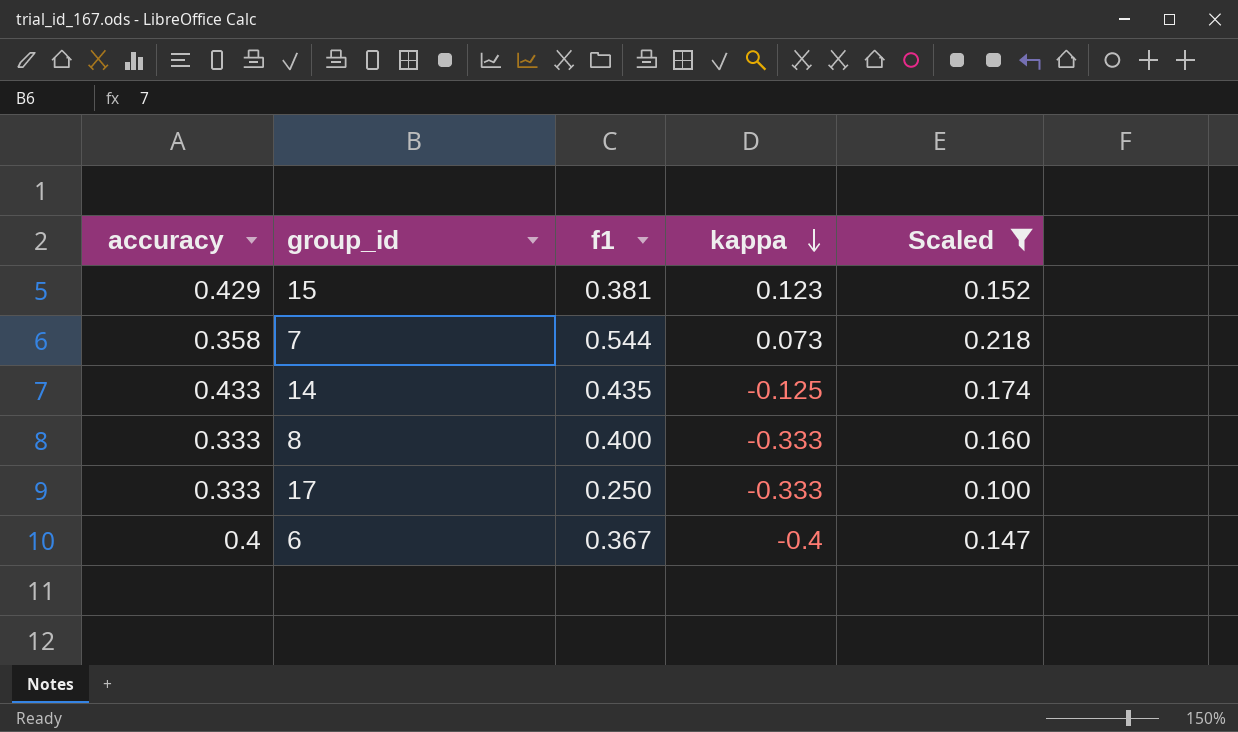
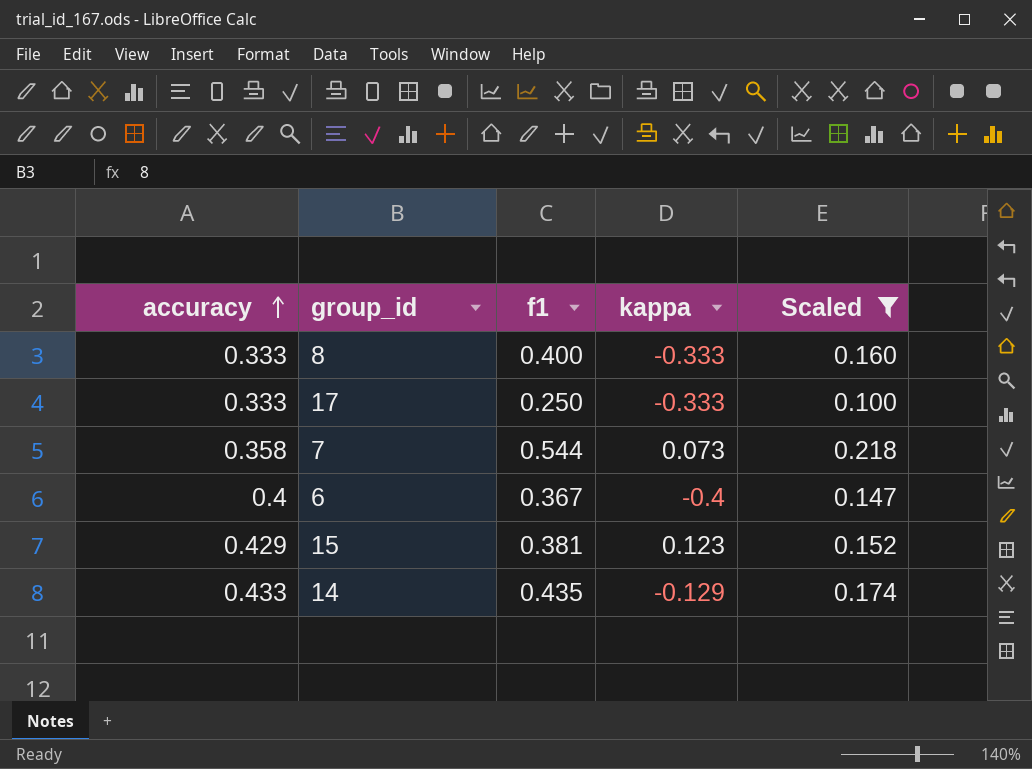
row order: kappa descending -> accuracy ascending
14 | kappa: -0.125 -> -0.129

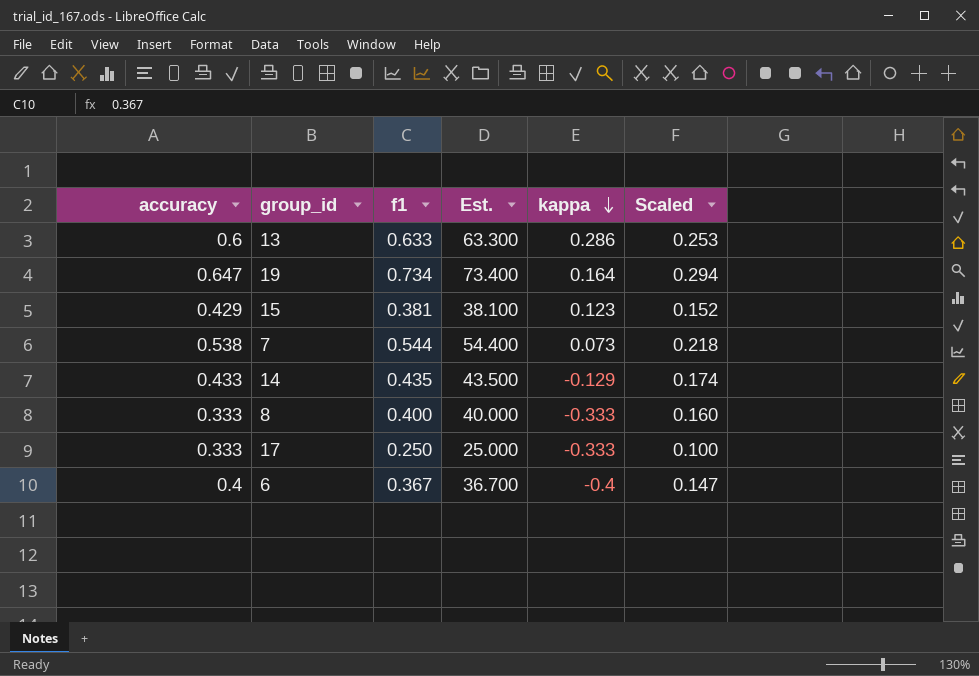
filter: Scaled <= 0.218 -> none
row order: accuracy ascending -> kappa descending
column Est. | formula: none -> [f1] * 100
7 | accuracy: 0.358 -> 0.538

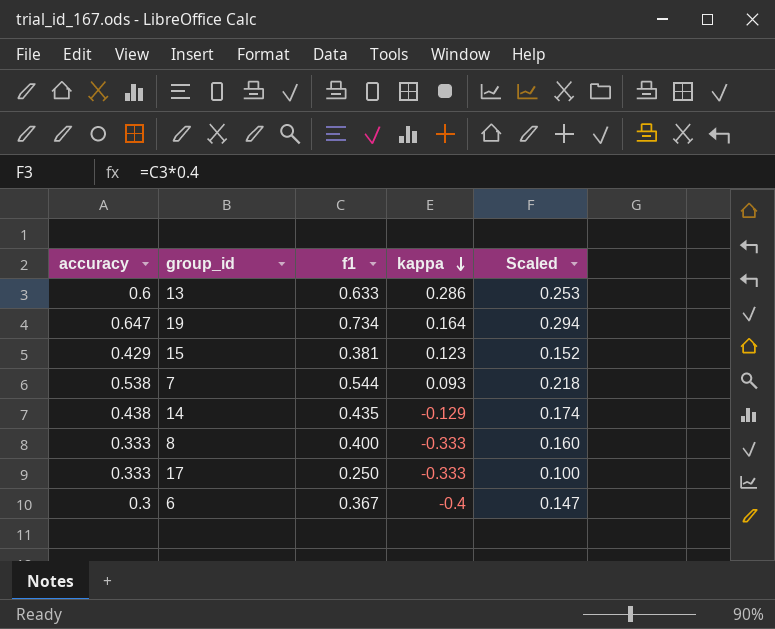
column Est. | formula: [f1] * 100 -> none
7 | kappa: 0.073 -> 0.093
14 | accuracy: 0.433 -> 0.438
6 | accuracy: 0.4 -> 0.3

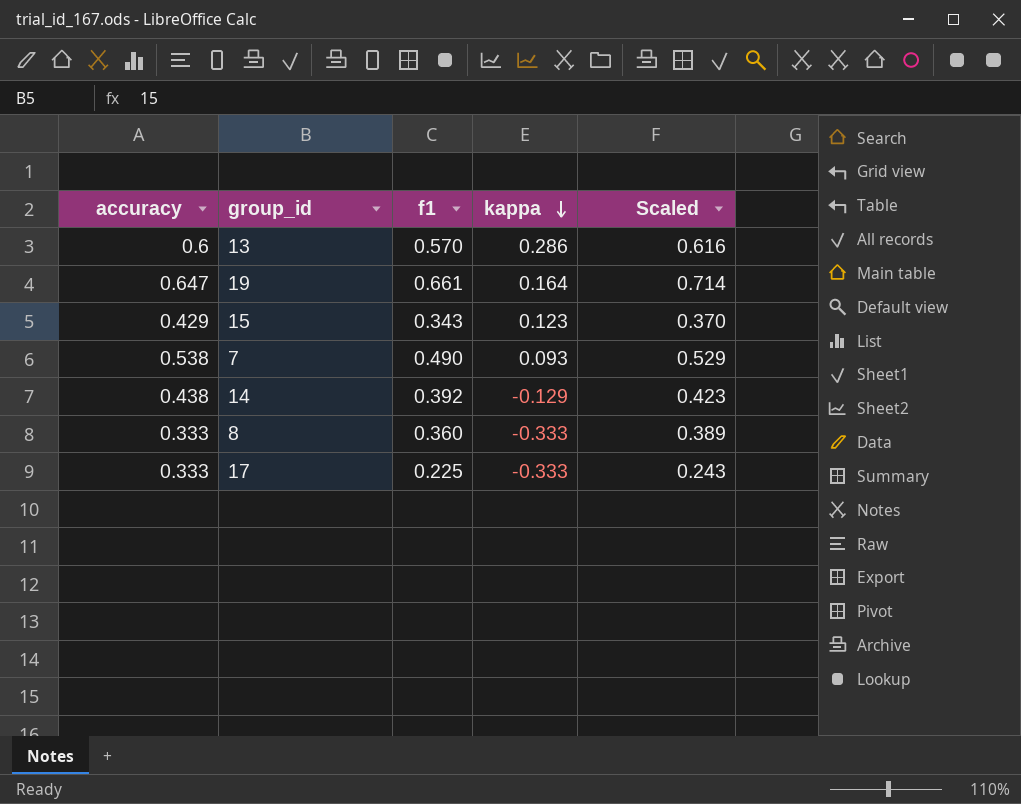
column Scaled | formula: [f1] * 0.4 -> [f1] * 1.08
row 6: 0.3 | 0.367 | -0.4 | 0.147 -> none
13 | f1: 0.633 -> 0.570
19 | f1: 0.734 -> 0.661
15 | f1: 0.381 -> 0.343
7 | f1: 0.544 -> 0.490
14 | f1: 0.435 -> 0.392
8 | f1: 0.400 -> 0.360
17 | f1: 0.250 -> 0.225

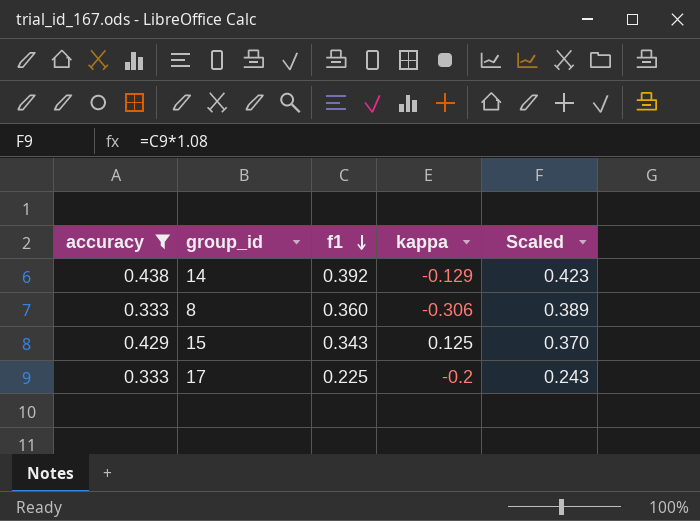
filter: none -> accuracy <= 0.438
row order: kappa descending -> f1 descending
8 | kappa: -0.333 -> -0.306
15 | kappa: 0.123 -> 0.125
17 | kappa: -0.333 -> -0.2

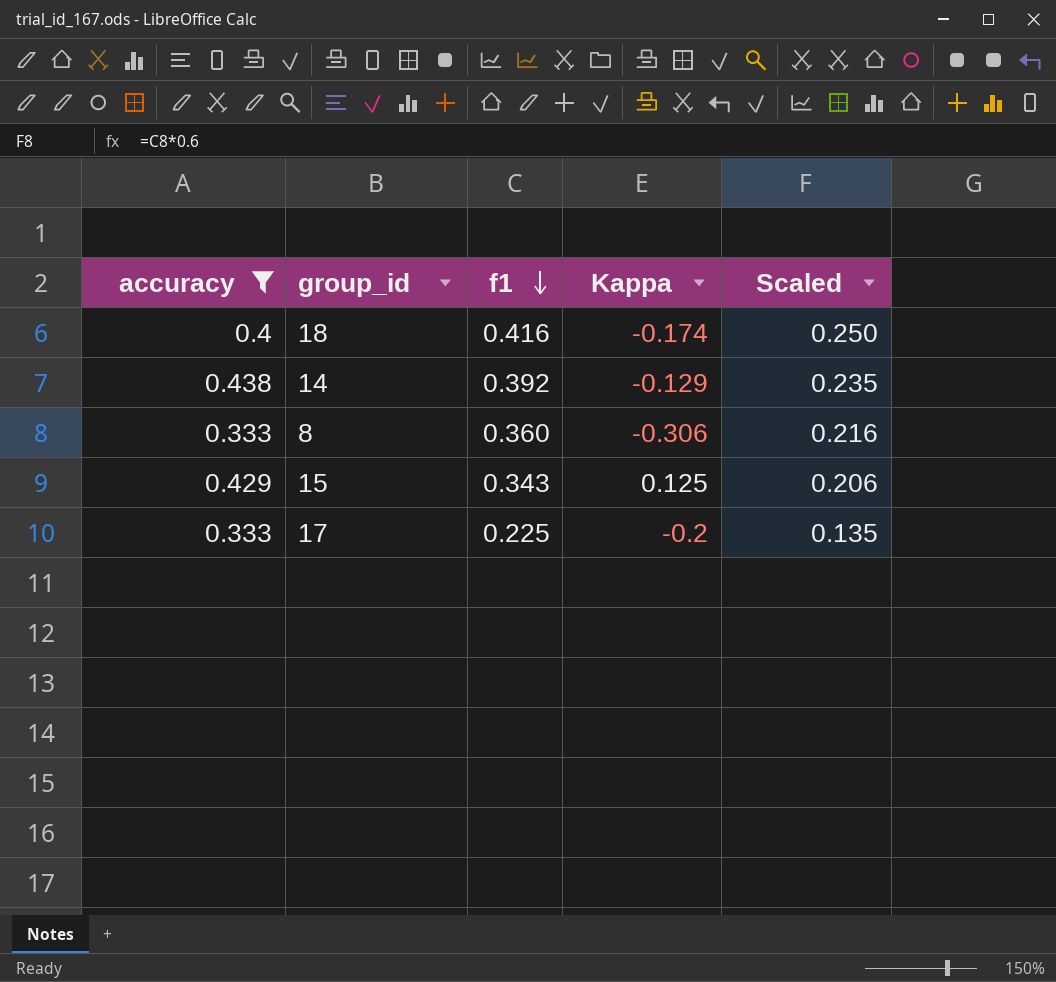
column name: kappa -> Kappa
column Scaled | formula: [f1] * 1.08 -> [f1] * 0.6
row 18: none -> 0.4 | 0.416 | -0.174 | 0.250

